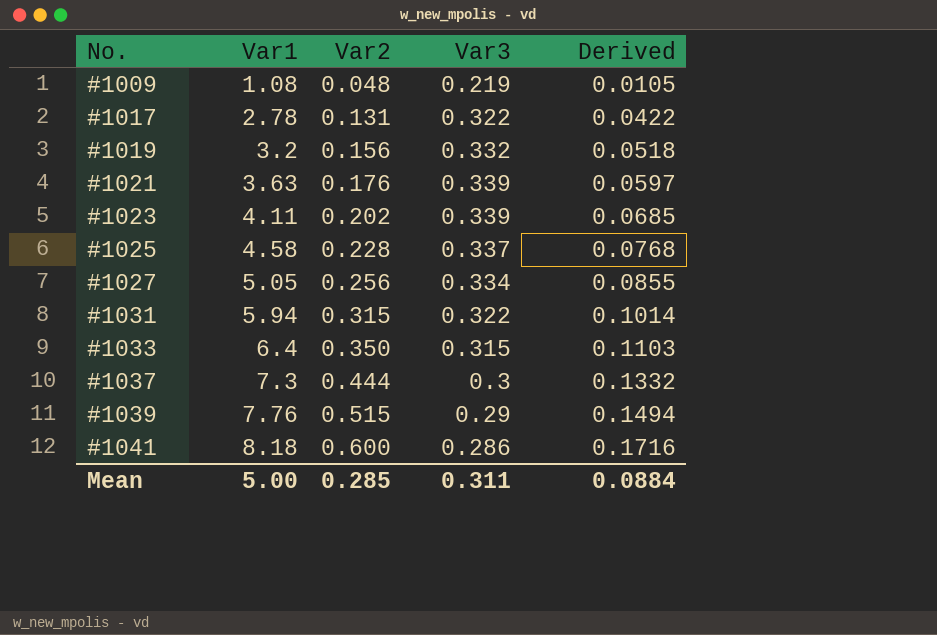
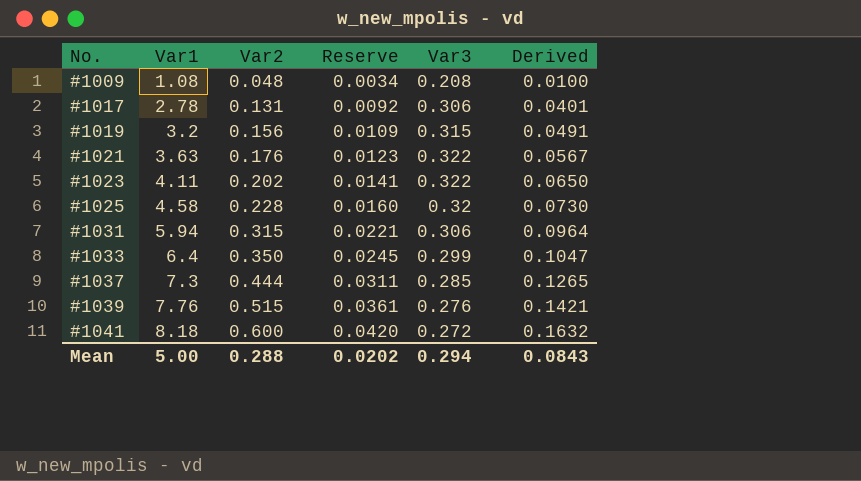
column Reserve | formula: none -> [Var2] * 0.07
row #1027: 5.05 | 0.256 | 0.334 | 0.0855 -> none
#1009 | Var3: 0.219 -> 0.208
#1009 | Derived: 0.0105 -> 0.0100
#1017 | Var3: 0.322 -> 0.306
#1017 | Derived: 0.0422 -> 0.0401
#1019 | Var3: 0.332 -> 0.315
#1019 | Derived: 0.0518 -> 0.0491
#1021 | Var3: 0.339 -> 0.322
#1021 | Derived: 0.0597 -> 0.0567
#1023 | Var3: 0.339 -> 0.322
#1023 | Derived: 0.0685 -> 0.0650
#1025 | Var3: 0.337 -> 0.32
#1025 | Derived: 0.0768 -> 0.0730
#1031 | Var3: 0.322 -> 0.306
#1031 | Derived: 0.1014 -> 0.0964
#1033 | Var3: 0.315 -> 0.299
#1033 | Derived: 0.1103 -> 0.1047
#1037 | Var3: 0.3 -> 0.285
#1037 | Derived: 0.1332 -> 0.1265
#1039 | Var3: 0.29 -> 0.276
#1039 | Derived: 0.1494 -> 0.1421
#1041 | Var3: 0.286 -> 0.272
#1041 | Derived: 0.1716 -> 0.1632
Mean | Var2: 0.285 -> 0.288
Mean | Var3: 0.311 -> 0.294
Mean | Derived: 0.0884 -> 0.0843

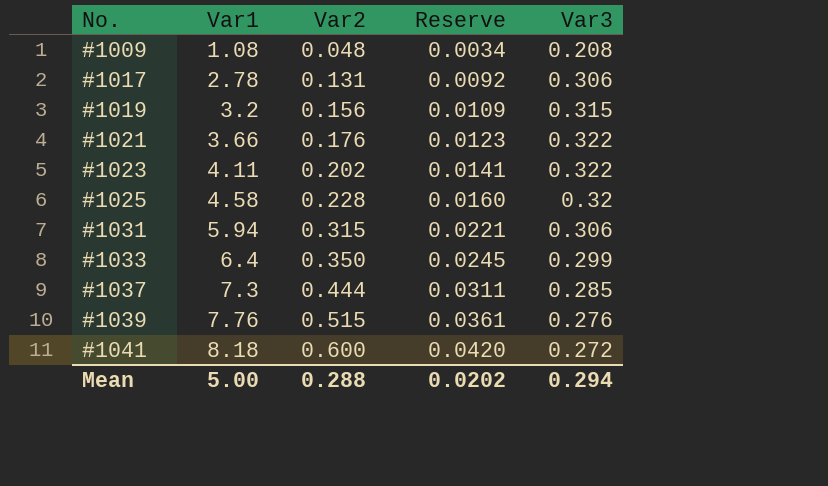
column Derived | formula: [Var2] * [Var3] -> none
#1021 | Var1: 3.63 -> 3.66

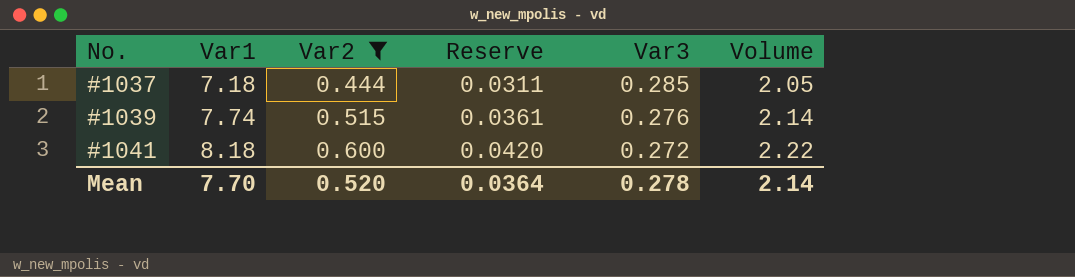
filter: none -> Var2 >= 0.444
column Volume | formula: none -> [Var1] * [Var3]
#1037 | Var1: 7.3 -> 7.18
#1039 | Var1: 7.76 -> 7.74
Mean | Var1: 5.00 -> 7.70
Mean | Var2: 0.288 -> 0.520
Mean | Reserve: 0.0202 -> 0.0364
Mean | Var3: 0.294 -> 0.278

